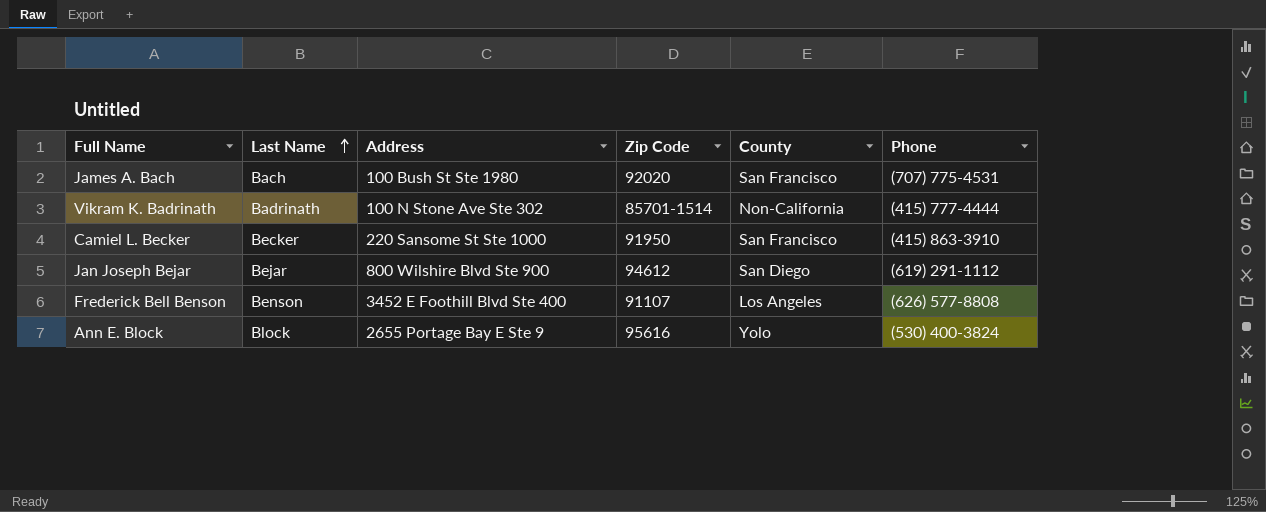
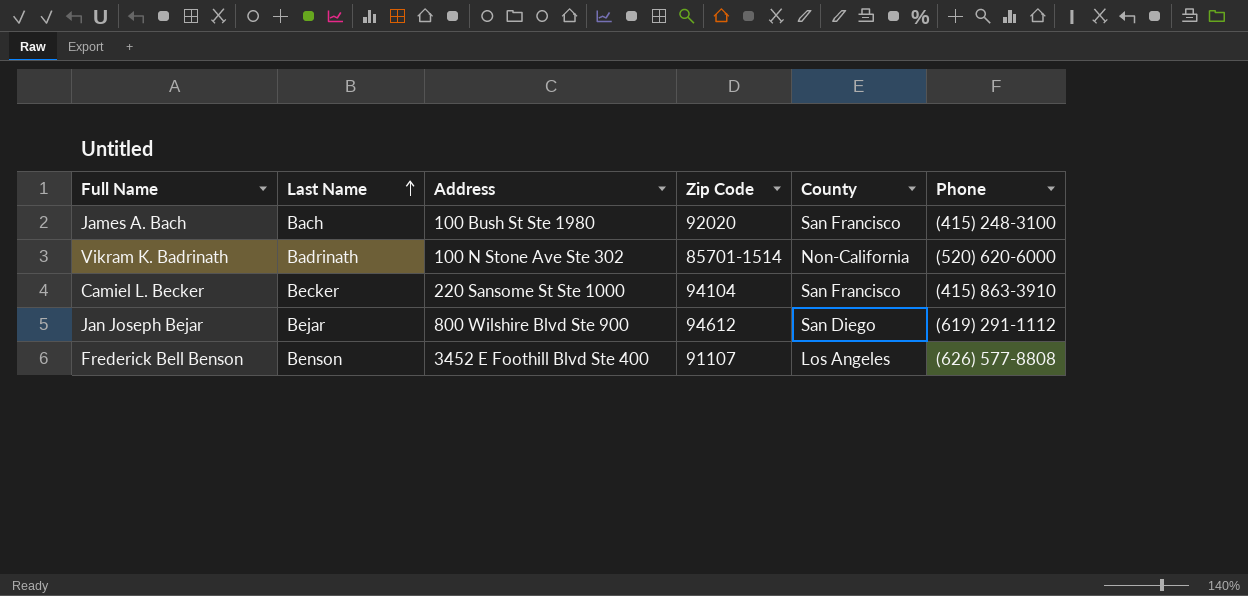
row Ann E. Block: Block | 2655 Portage Bay E Ste 9 | 95616 | Yolo | (530) 400-3824 -> none
James A. Bach | Phone: (707) 775-4531 -> (415) 248-3100
Vikram K. Badrinath | Phone: (415) 777-4444 -> (520) 620-6000
Camiel L. Becker | Zip Code: 91950 -> 94104

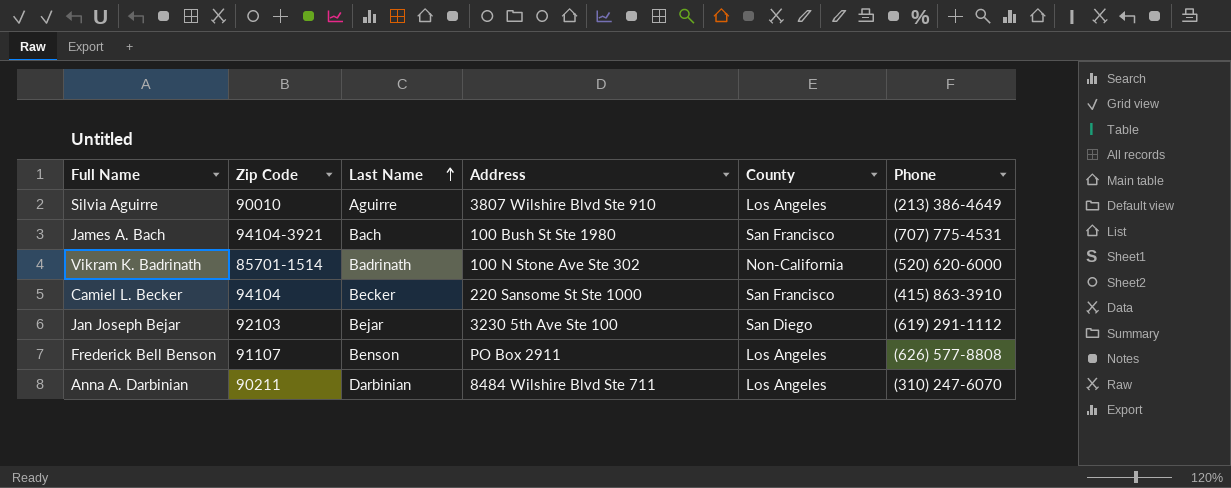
column Zip Code | position: 4 -> 2
row Silvia Aguirre: none -> 90010 | Aguirre | 3807 Wilshire Blvd Ste 910 | Los Angeles | (213) 386-4649
James A. Bach | Zip Code: 92020 -> 94104-3921
James A. Bach | Phone: (415) 248-3100 -> (707) 775-4531
Jan Joseph Bejar | Zip Code: 94612 -> 92103
Jan Joseph Bejar | Address: 800 Wilshire Blvd Ste 900 -> 3230 5th Ave Ste 100
Frederick Bell Benson | Address: 3452 E Foothill Blvd Ste 400 -> PO Box 2911
row Anna A. Darbinian: none -> 90211 | Darbinian | 8484 Wilshire Blvd Ste 711 | Los Angeles | (310) 247-6070

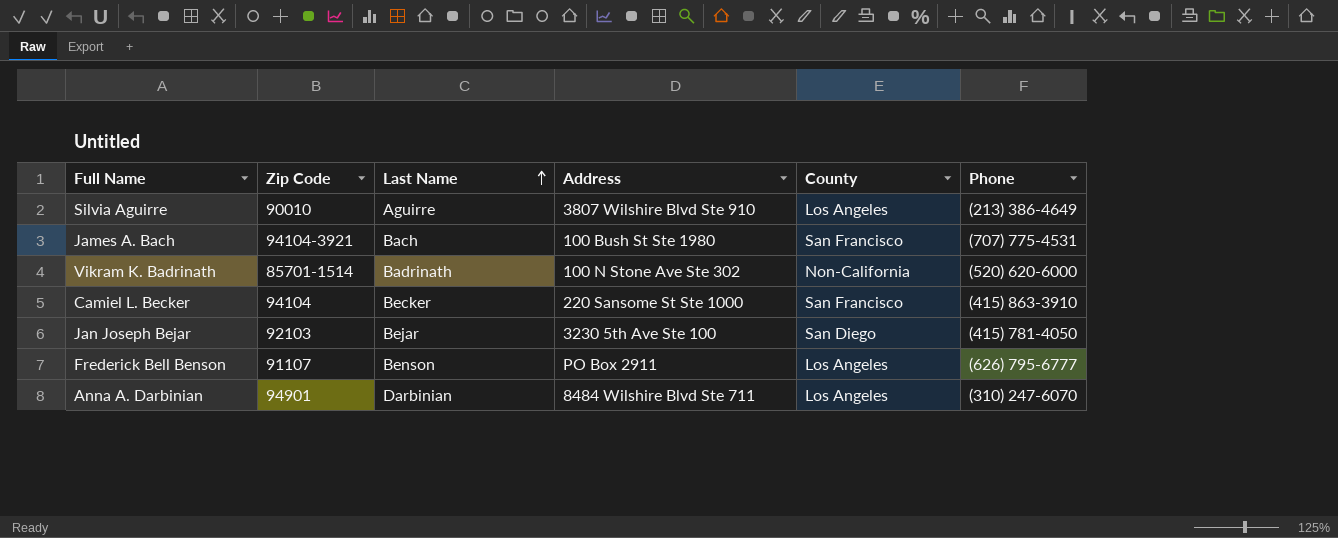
Jan Joseph Bejar | Phone: (619) 291-1112 -> (415) 781-4050
Frederick Bell Benson | Phone: (626) 577-8808 -> (626) 795-6777
Anna A. Darbinian | Zip Code: 90211 -> 94901

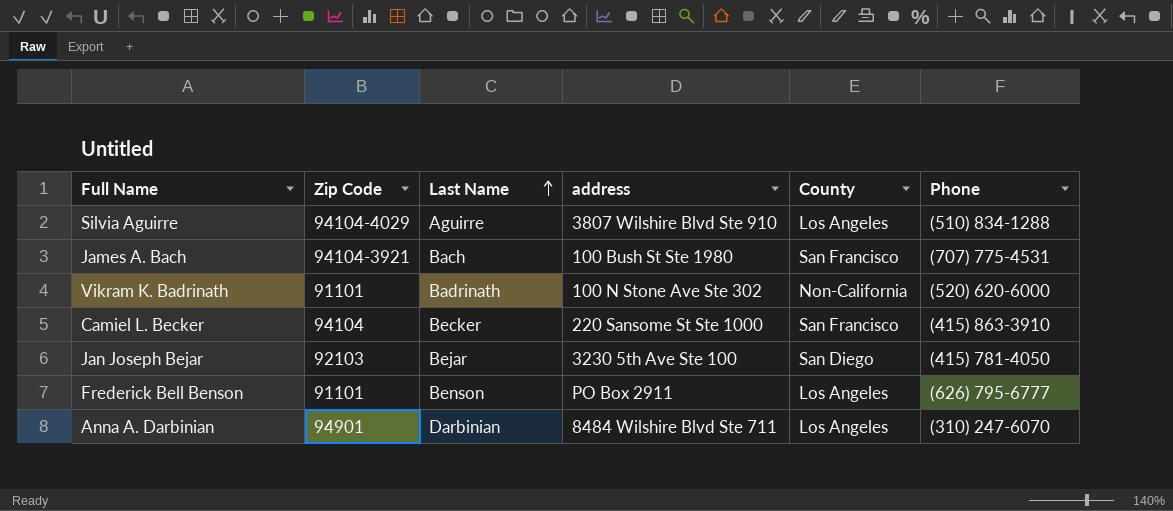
column name: Address -> address
Silvia Aguirre | Zip Code: 90010 -> 94104-4029
Silvia Aguirre | Phone: (213) 386-4649 -> (510) 834-1288
Vikram K. Badrinath | Zip Code: 85701-1514 -> 91101
Frederick Bell Benson | Zip Code: 91107 -> 91101

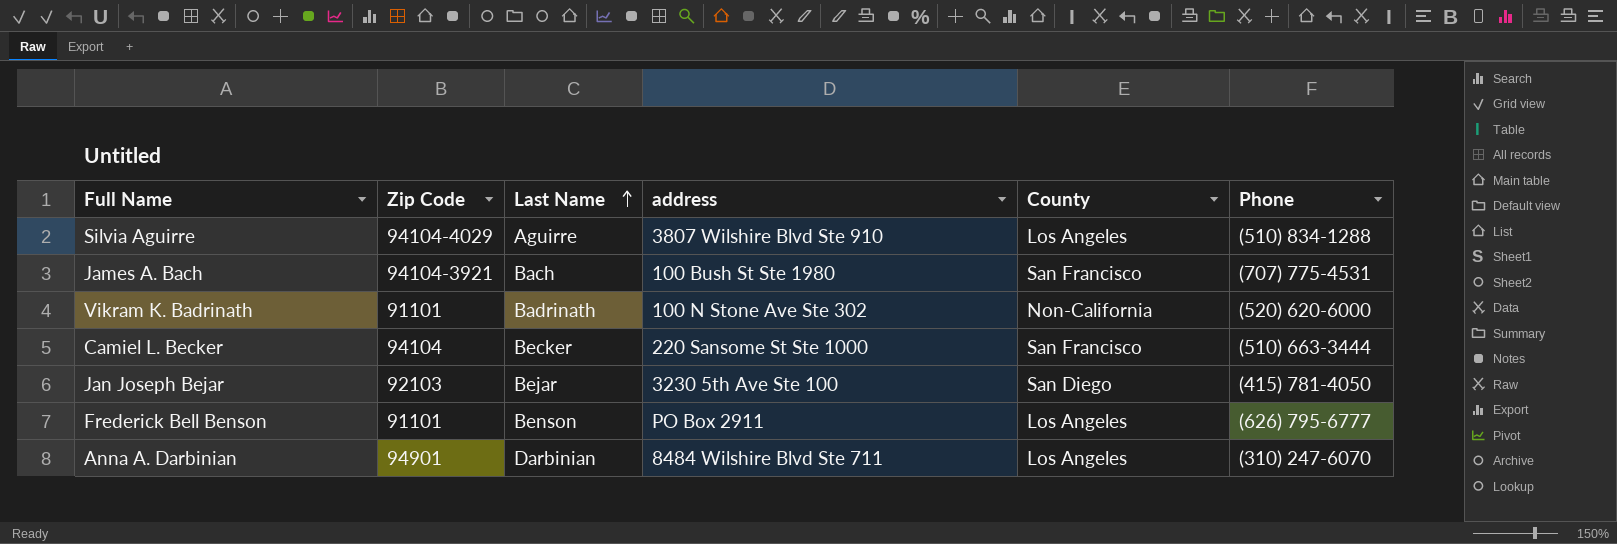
Camiel L. Becker | Phone: (415) 863-3910 -> (510) 663-3444

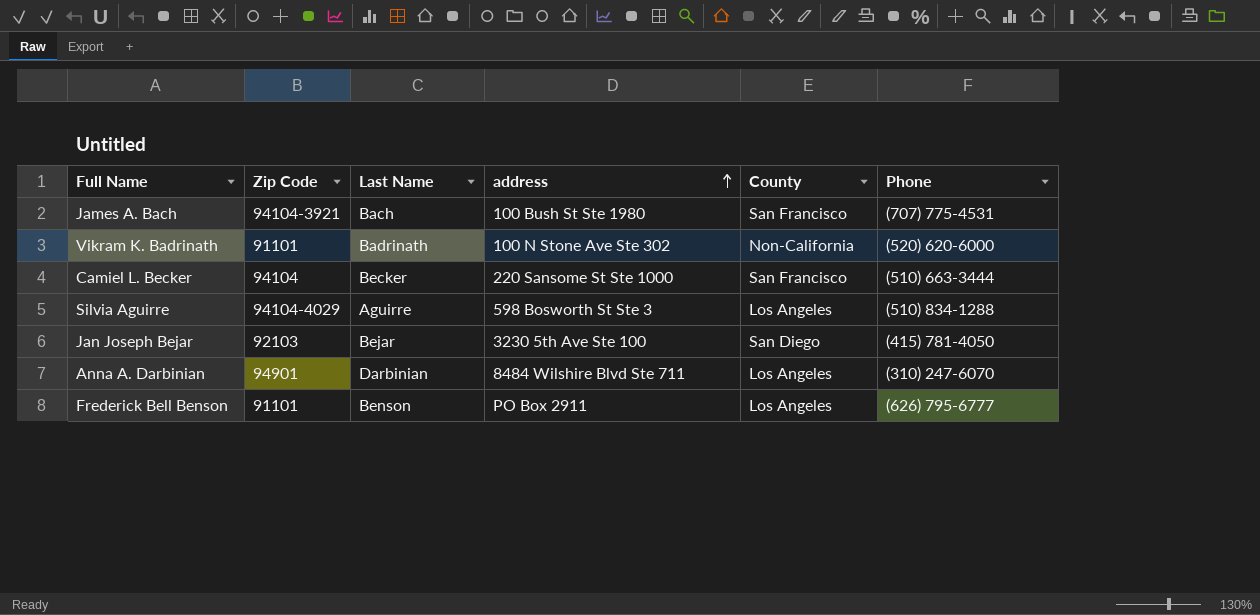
row order: Last Name ascending -> address ascending
Silvia Aguirre | address: 3807 Wilshire Blvd Ste 910 -> 598 Bosworth St Ste 3

